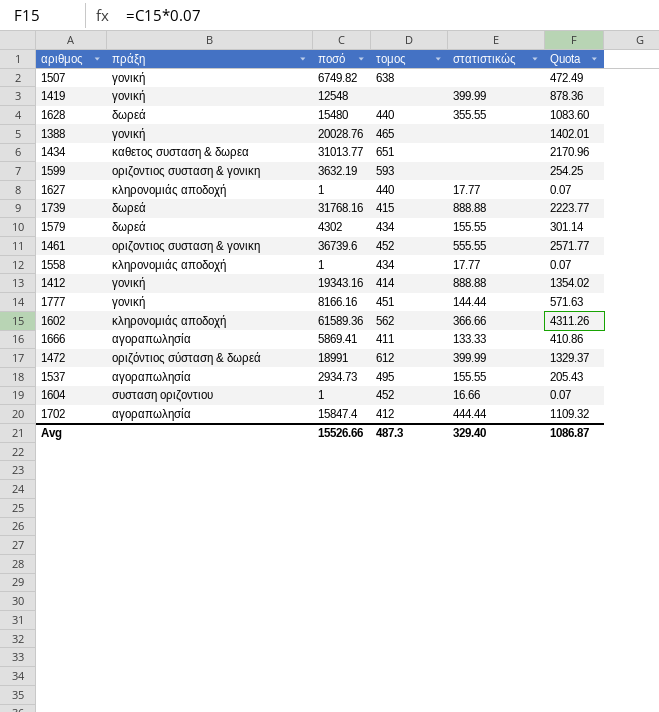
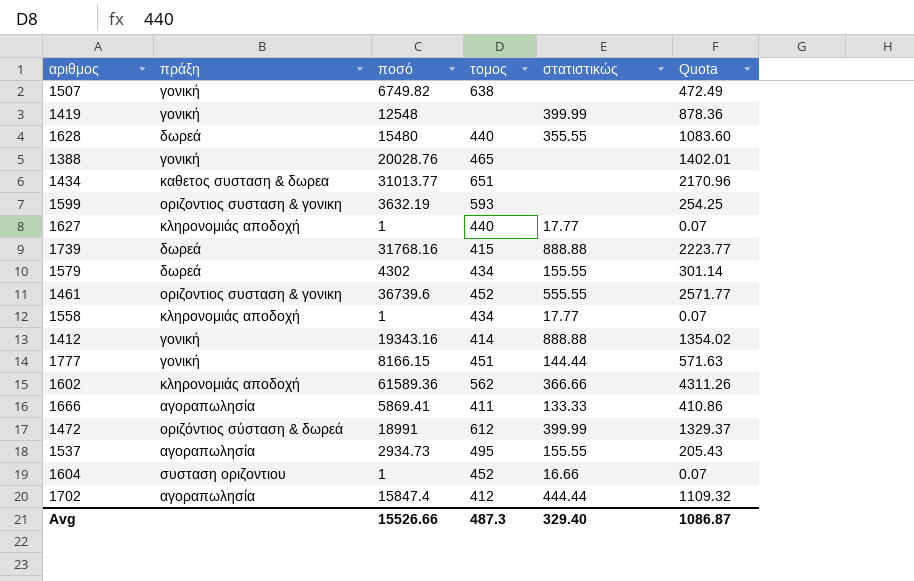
1777 | ποσό: 8166.16 -> 8166.15

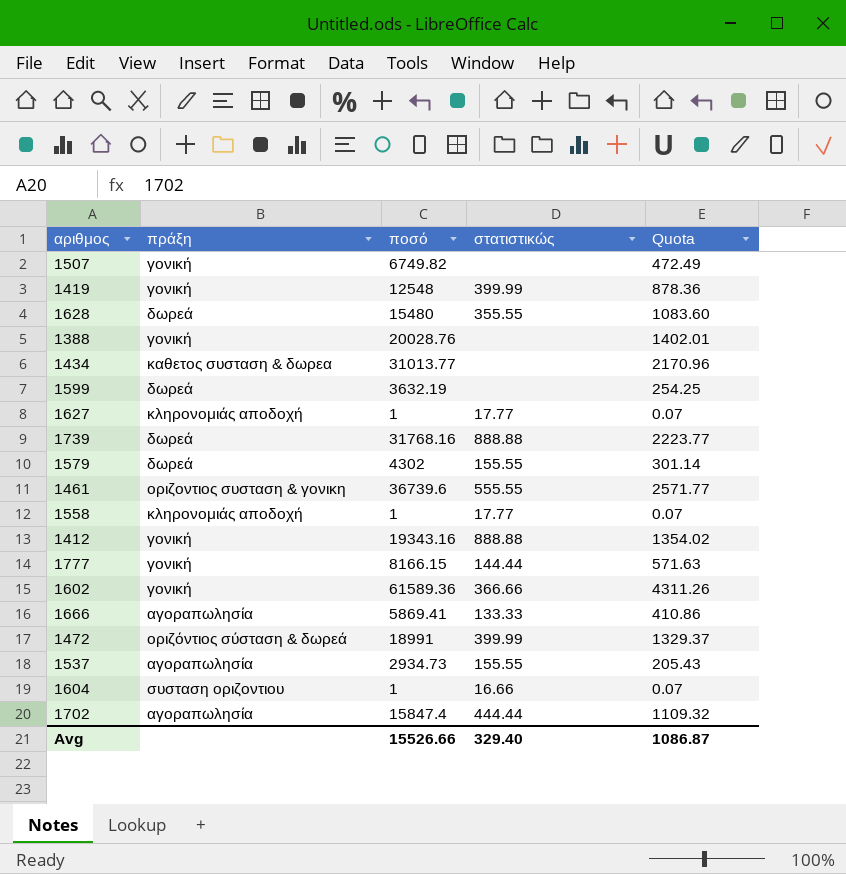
column τομος | position: 4 -> none
1599 | πράξη: οριζοντιος συσταση & γονικη -> δωρεά
1602 | πράξη: κληρονομιάς αποδοχή -> γονική

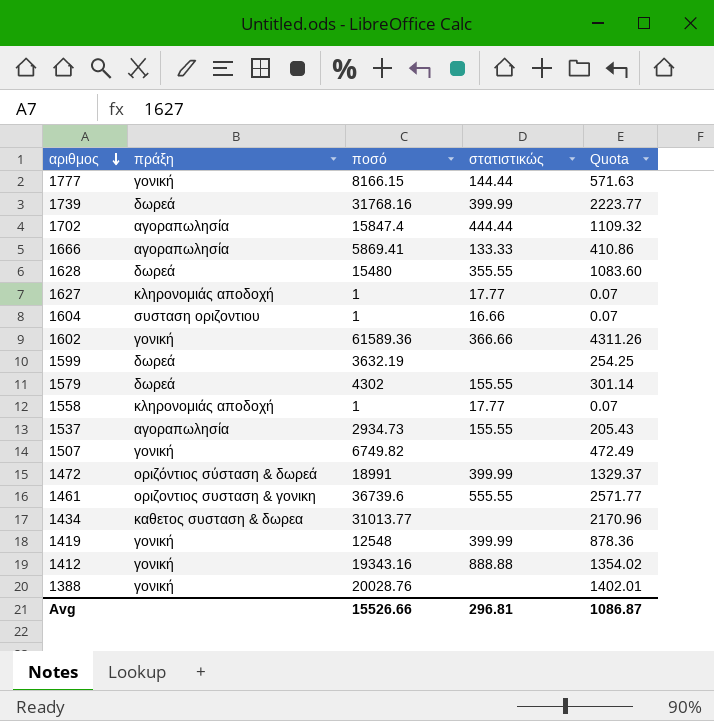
row order: none -> αριθμος descending
1739 | στατιστικώς: 888.88 -> 399.99
Avg | στατιστικώς: 329.40 -> 296.81

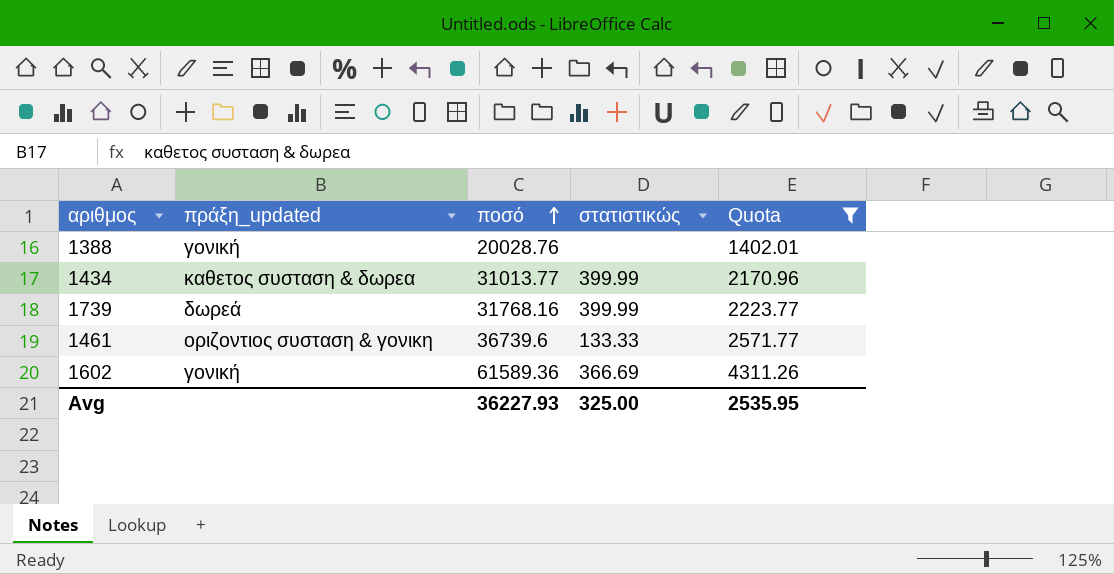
filter: none -> Quota >= 1402.01
row order: αριθμος descending -> ποσό ascending
column name: πράξη -> πράξη_updated
1434 | στατιστικώς: none -> 399.99
1461 | στατιστικώς: 555.55 -> 133.33
1602 | στατιστικώς: 366.66 -> 366.69
Avg | ποσό: 15526.66 -> 36227.93
Avg | στατιστικώς: 296.81 -> 325.00
Avg | Quota: 1086.87 -> 2535.95

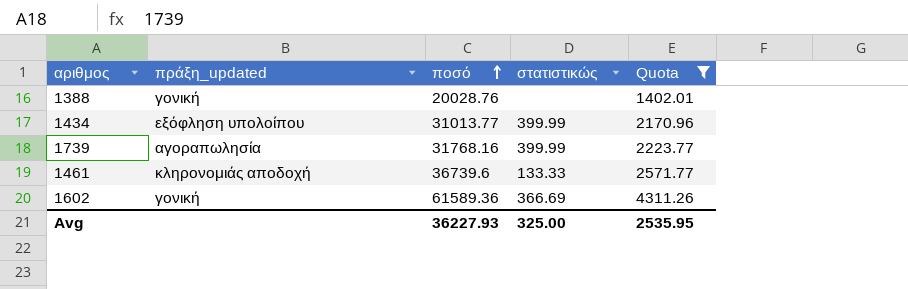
1434 | πράξη_updated: καθετος συσταση & δωρεα -> εξόφληση υπολοίπου
1739 | πράξη_updated: δωρεά -> αγοραπωλησία
1461 | πράξη_updated: οριζοντιος συσταση & γονικη -> κληρονομιάς αποδοχή

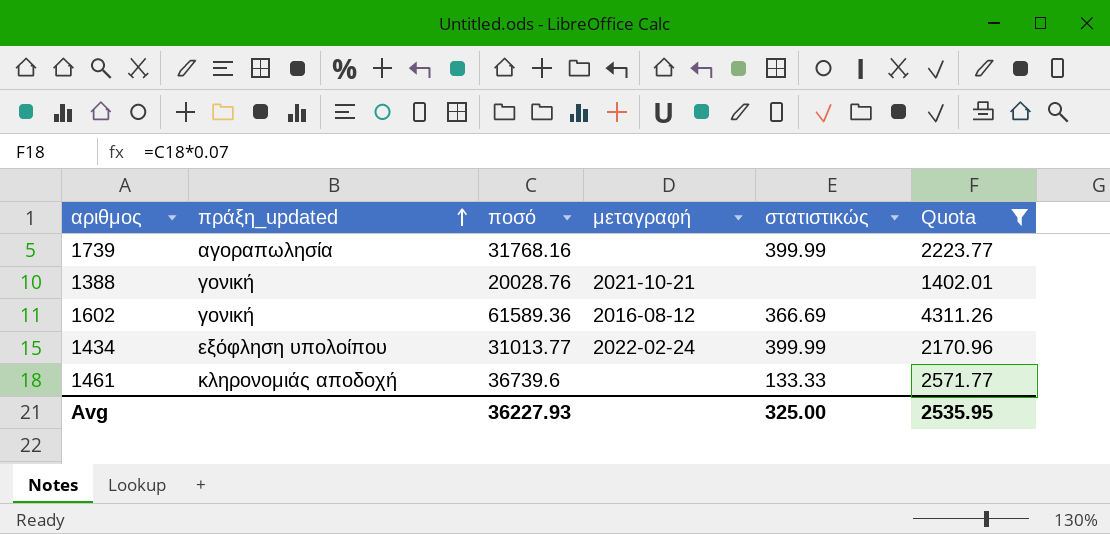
row order: ποσό ascending -> πράξη_updated ascending
column μεταγραφή | position: none -> 4

